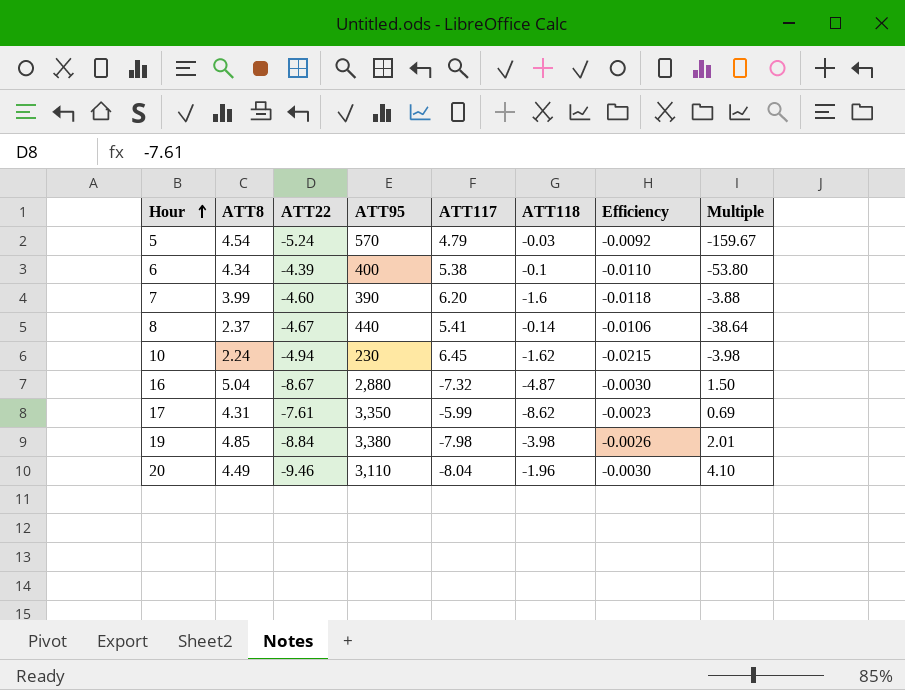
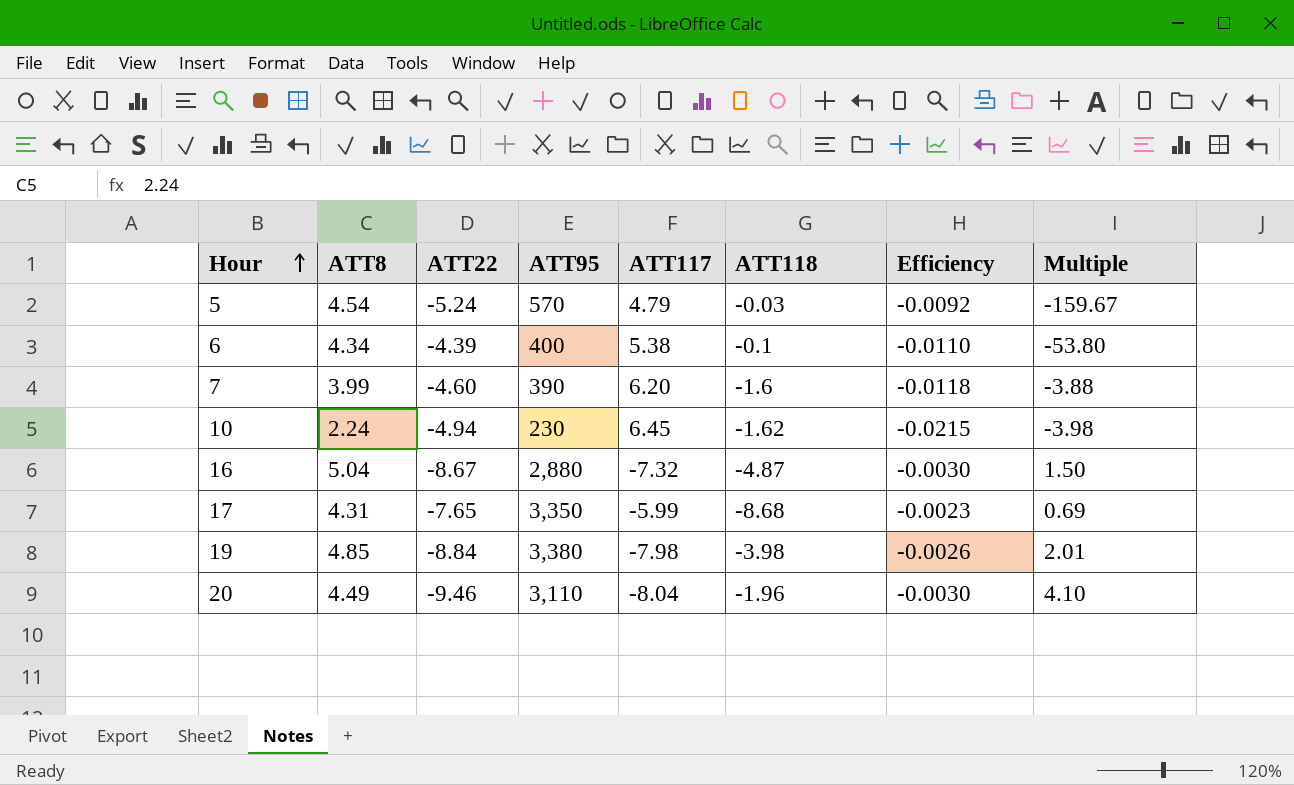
row 8: 2.37 | -4.67 | 440 | 5.41 | -0.14 | -0.0106 | -38.64 -> none
17 | ATT22: -7.61 -> -7.65
17 | ATT118: -8.62 -> -8.68

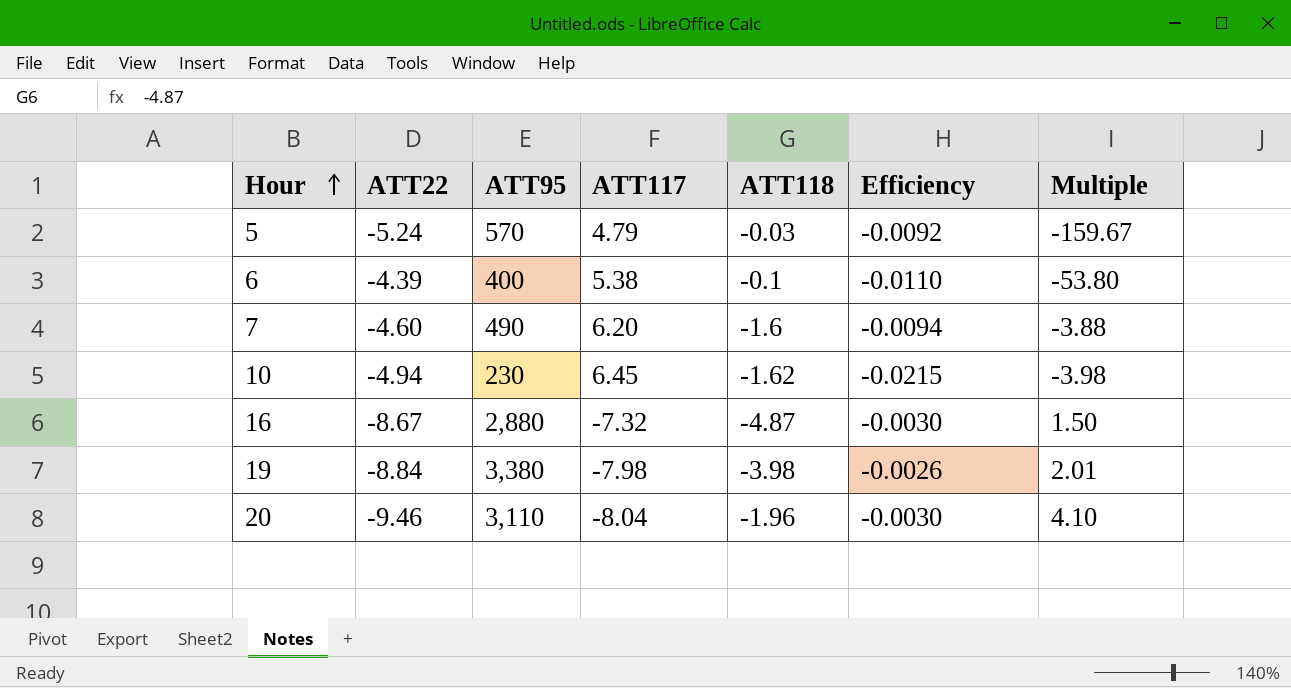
column ATT8 | position: 2 -> none
row 17: 4.31 | -7.65 | 3,350 | -5.99 | -8.68 | -0.0023 | 0.69 -> none
7 | ATT95: 390 -> 490
7 | Efficiency: -0.0118 -> -0.0094

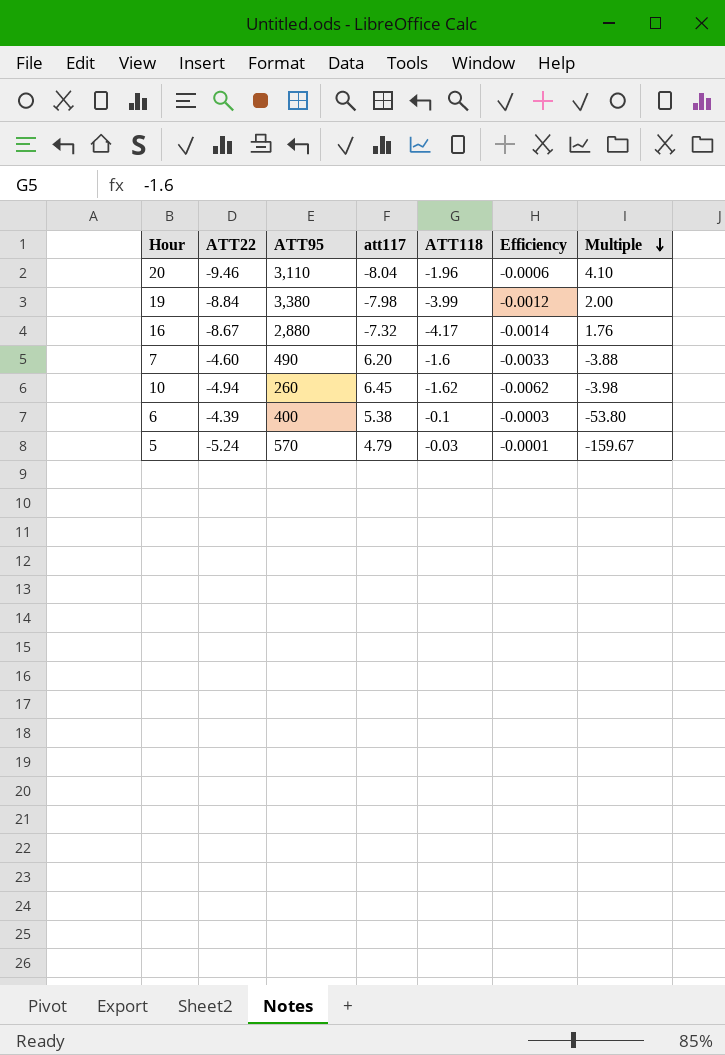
row order: Hour ascending -> Multiple descending
column name: ATT117 -> att117
column Efficiency | formula: [ATT22] / [ATT95] -> [ATT118] / [ATT95]
19 | ATT118: -3.98 -> -3.99
19 | Multiple: 2.01 -> 2.00
16 | ATT118: -4.87 -> -4.17
16 | Multiple: 1.50 -> 1.76
10 | ATT95: 230 -> 260

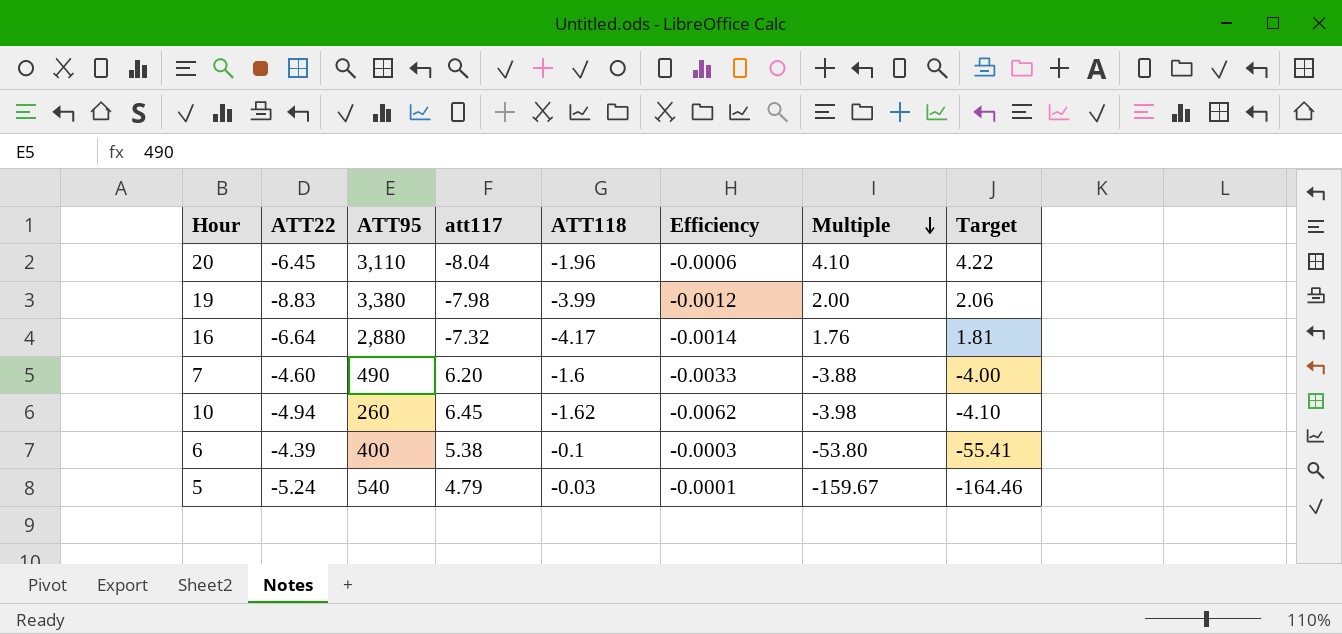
column Target | formula: none -> [Multiple] * 1.03
20 | ATT22: -9.46 -> -6.45
19 | ATT22: -8.84 -> -8.83
16 | ATT22: -8.67 -> -6.64
5 | ATT95: 570 -> 540

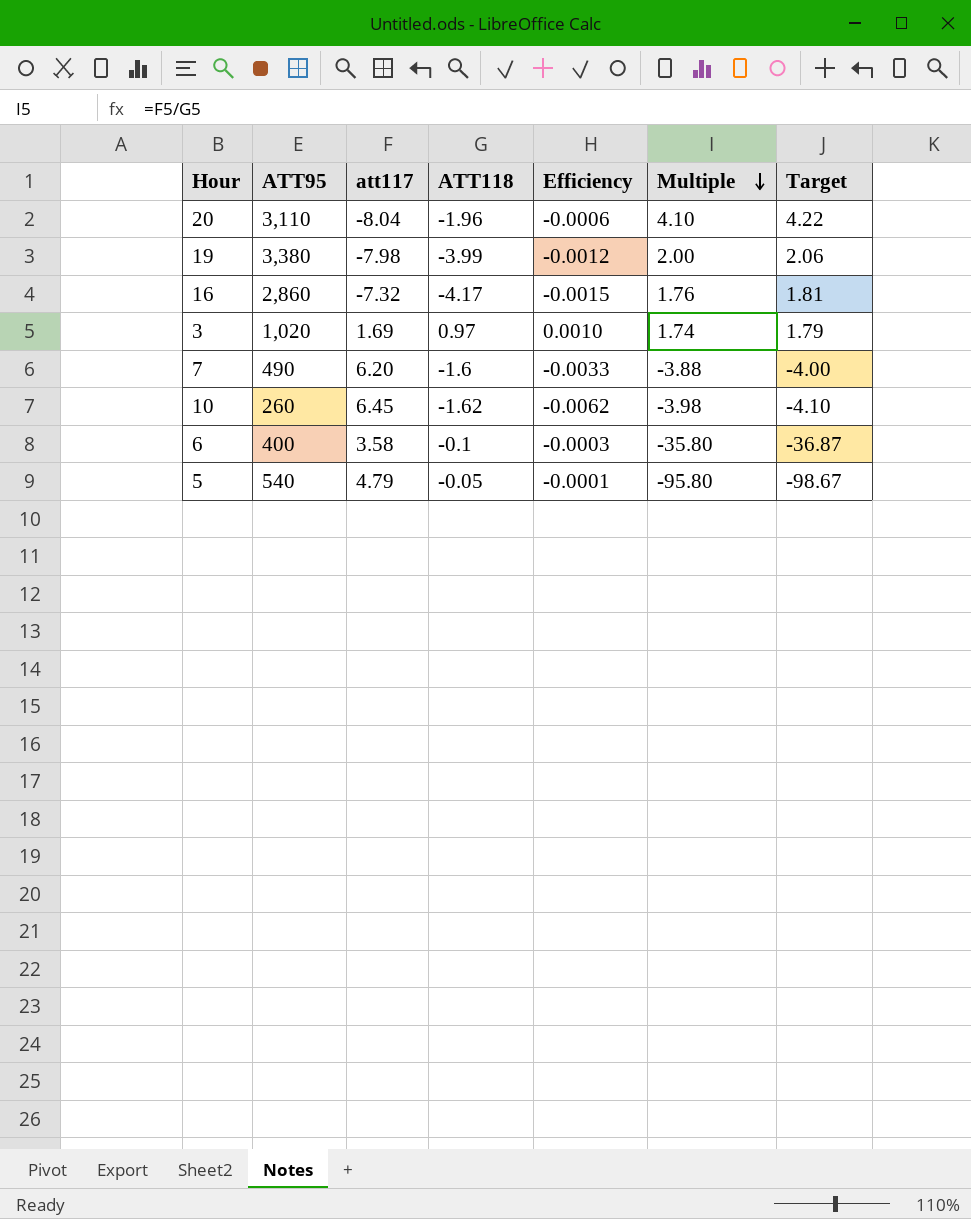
column ATT22 | position: 2 -> none
16 | ATT95: 2,880 -> 2,860
16 | Efficiency: -0.0014 -> -0.0015
row 3: none -> 1,020 | 1.69 | 0.97 | 0.0010 | 1.74 | 1.79
6 | att117: 5.38 -> 3.58
6 | Multiple: -53.80 -> -35.80
6 | Target: -55.41 -> -36.87
5 | ATT118: -0.03 -> -0.05
5 | Multiple: -159.67 -> -95.80
5 | Target: -164.46 -> -98.67

